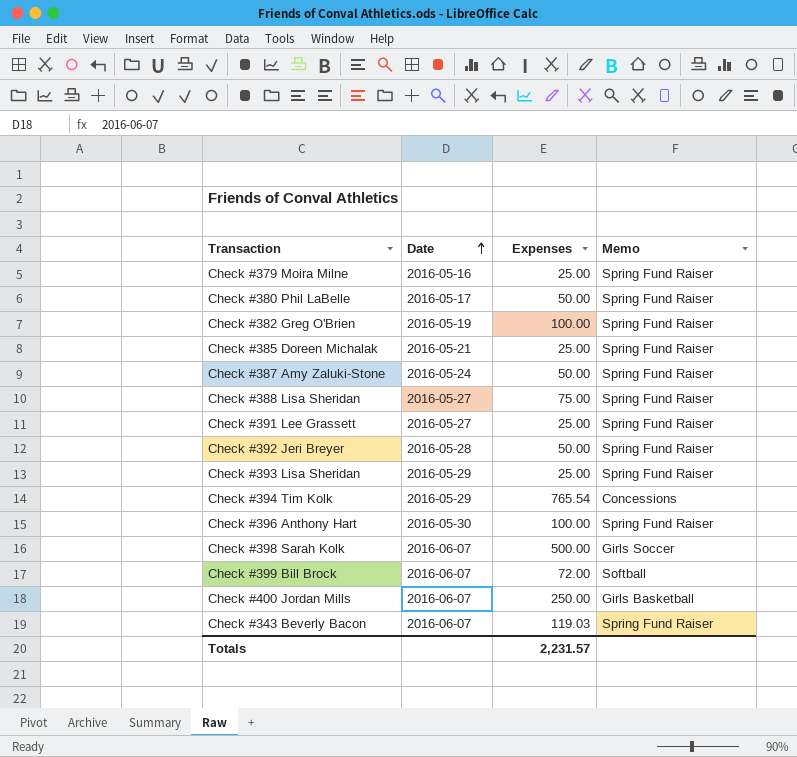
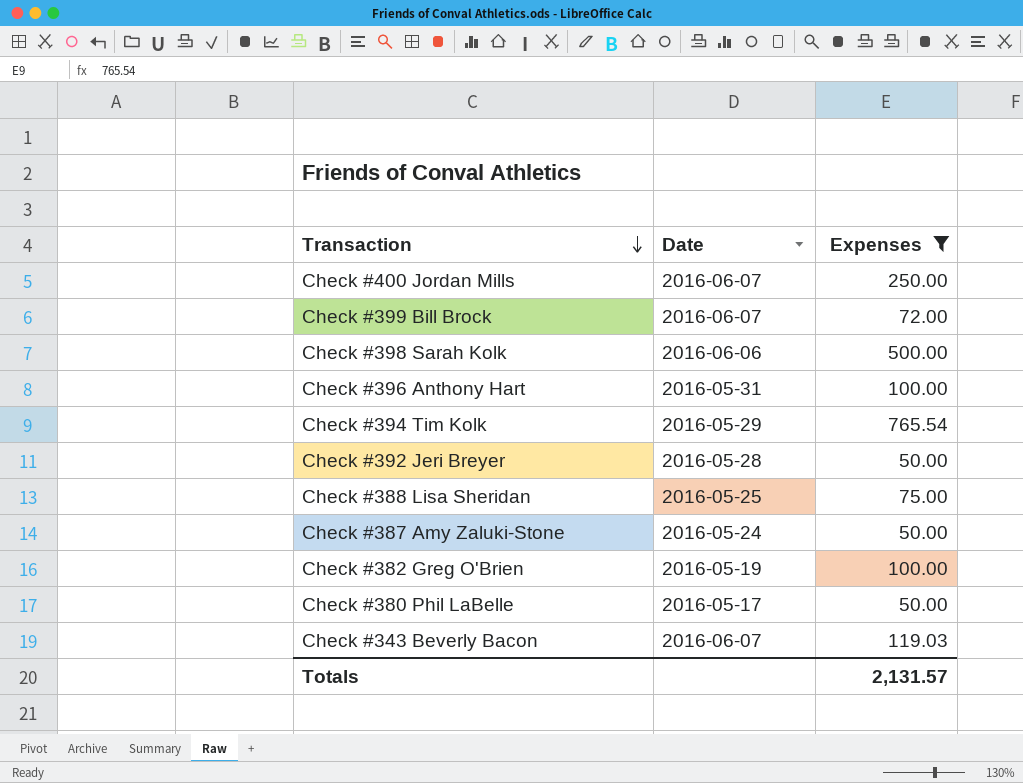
filter: none -> Expenses != 25.00
row order: Date ascending -> Transaction descending
column Memo | position: 4 -> none
Check #398 Sarah Kolk | Date: 2016-06-07 -> 2016-06-06
Check #396 Anthony Hart | Date: 2016-05-30 -> 2016-05-31
Check #388 Lisa Sheridan | Date: 2016-05-27 -> 2016-05-25
Totals | Expenses: 2,231.57 -> 2,131.57

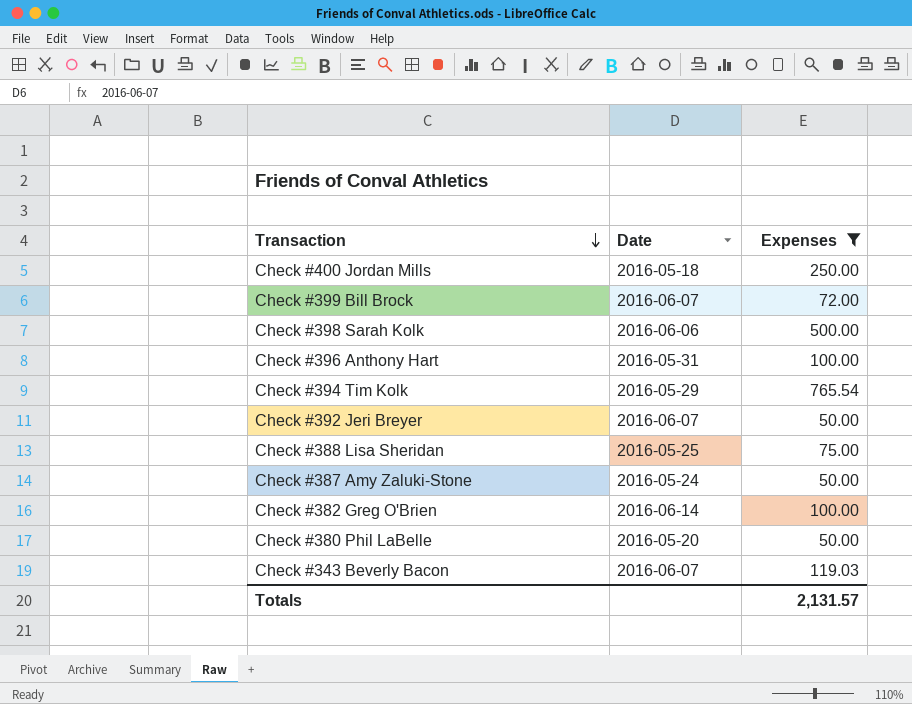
Check #400 Jordan Mills | Date: 2016-06-07 -> 2016-05-18
Check #392 Jeri Breyer | Date: 2016-05-28 -> 2016-06-07
Check #382 Greg O'Brien | Date: 2016-05-19 -> 2016-06-14
Check #380 Phil LaBelle | Date: 2016-05-17 -> 2016-05-20

